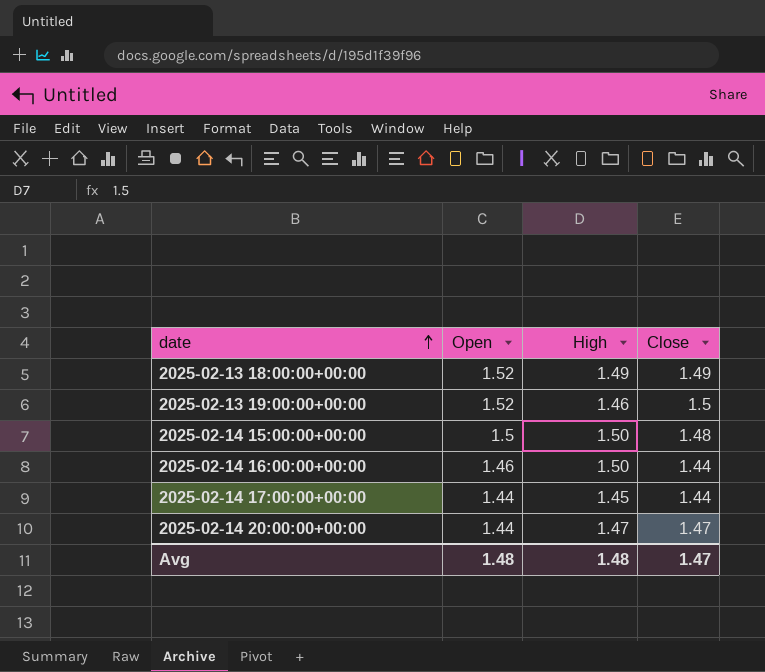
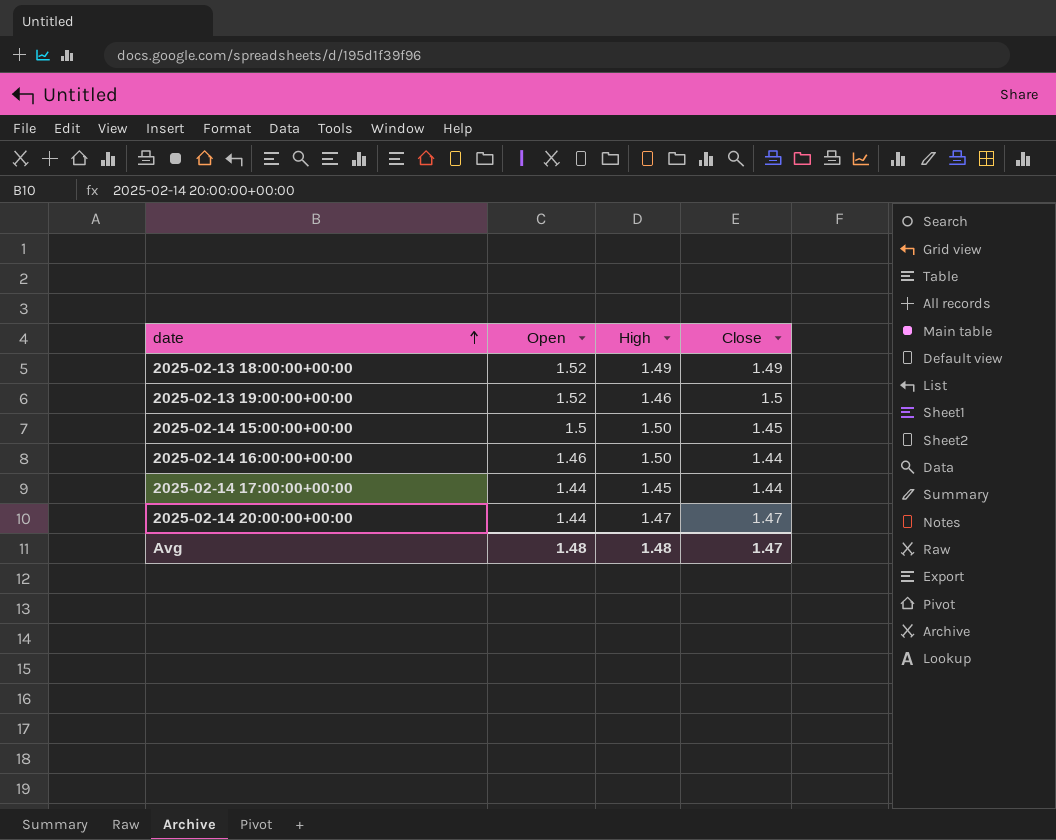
2025-02-14 15:00:00+00:00 | Close: 1.48 -> 1.45

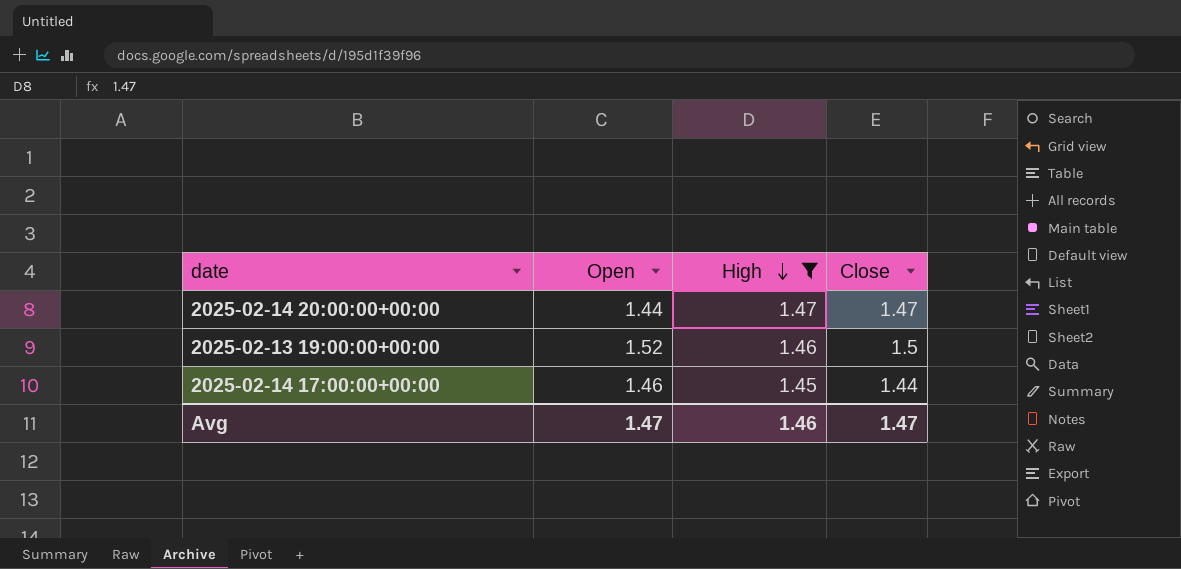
filter: none -> High <= 1.47
row order: date ascending -> High descending
2025-02-14 17:00:00+00:00 | Open: 1.44 -> 1.46
Avg | Open: 1.48 -> 1.47
Avg | High: 1.48 -> 1.46

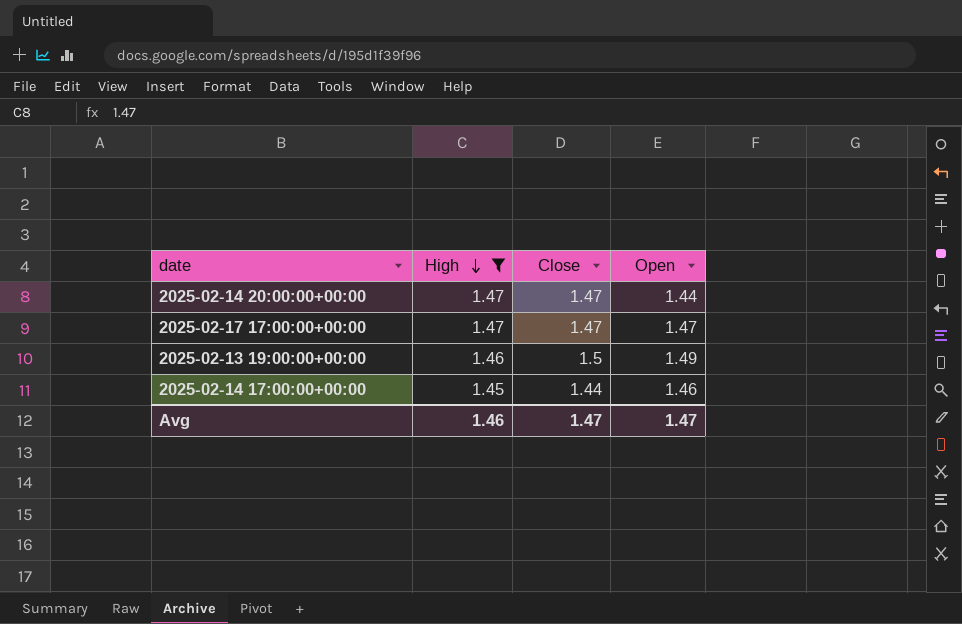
column Open | position: 2 -> 4
row 2025-02-17 17:00:00+00:00: none -> 1.47 | 1.47 | 1.47
2025-02-13 19:00:00+00:00 | Open: 1.52 -> 1.49

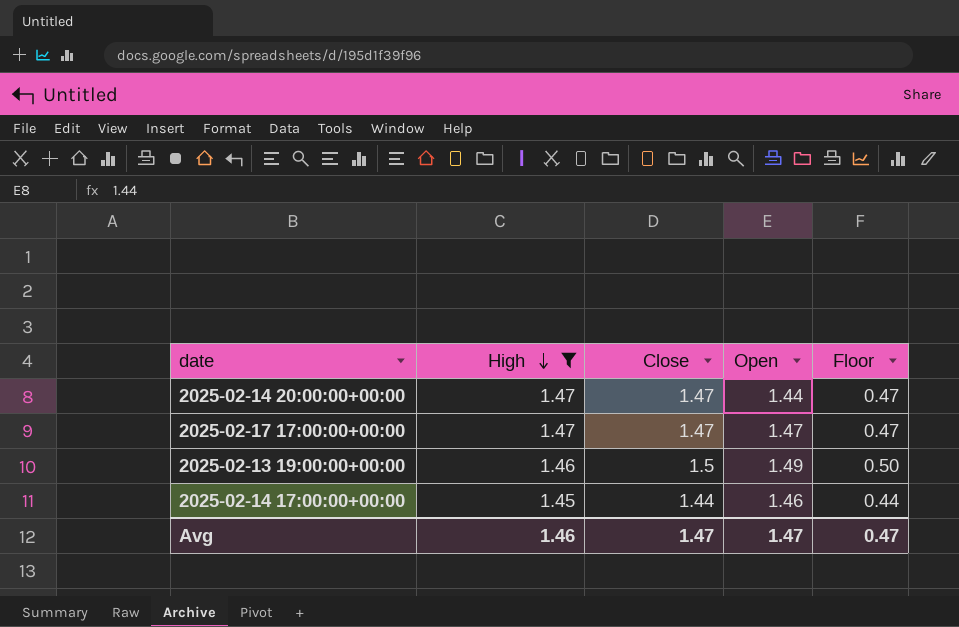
column Floor | formula: none -> [Close] - 1

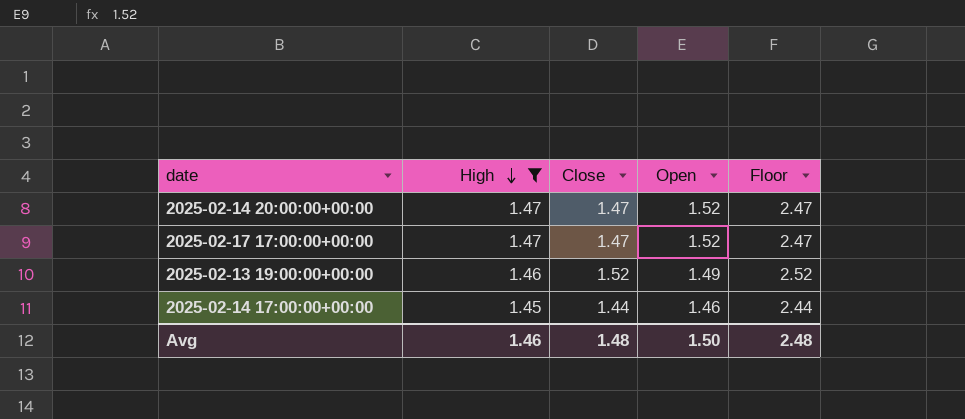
column Floor | formula: [Close] - 1 -> [Close] + 1
2025-02-14 20:00:00+00:00 | Open: 1.44 -> 1.52
2025-02-17 17:00:00+00:00 | Open: 1.47 -> 1.52
2025-02-13 19:00:00+00:00 | Close: 1.5 -> 1.52
Avg | Close: 1.47 -> 1.48
Avg | Open: 1.47 -> 1.50
Avg | Floor: 0.47 -> 2.48

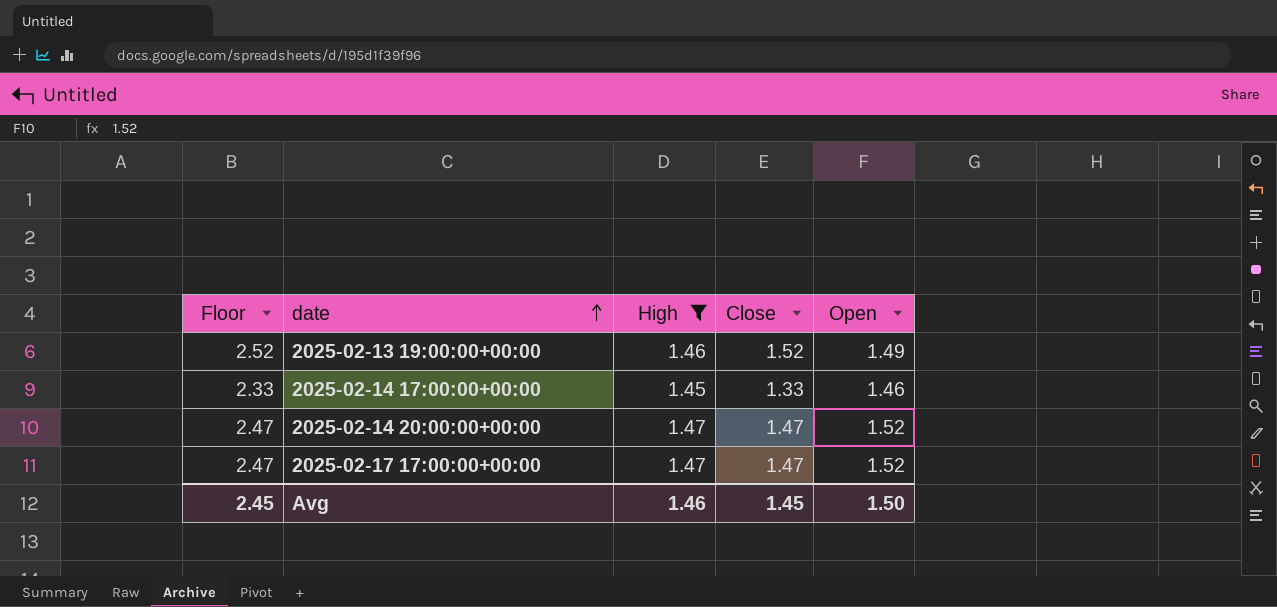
row order: High descending -> date ascending
column Floor | position: 5 -> 1
2025-02-14 17:00:00+00:00 | Floor: 2.44 -> 2.33
2025-02-14 17:00:00+00:00 | Close: 1.44 -> 1.33
Avg | Floor: 2.48 -> 2.45
Avg | Close: 1.48 -> 1.45

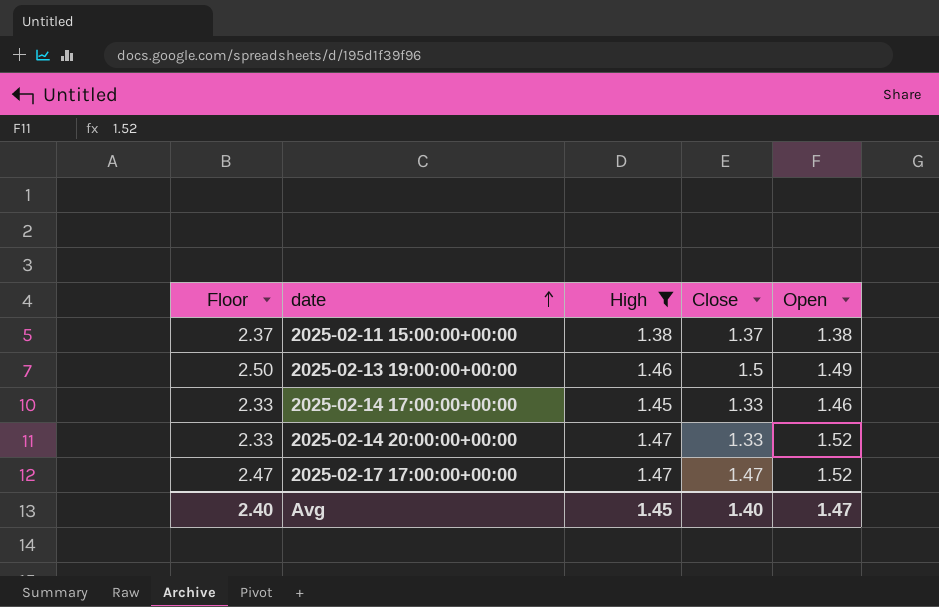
row 2025-02-11 15:00:00+00:00: none -> 2.37 | 1.38 | 1.37 | 1.38
2025-02-13 19:00:00+00:00 | Floor: 2.52 -> 2.50
2025-02-13 19:00:00+00:00 | Close: 1.52 -> 1.5
2025-02-14 20:00:00+00:00 | Floor: 2.47 -> 2.33
2025-02-14 20:00:00+00:00 | Close: 1.47 -> 1.33
Avg | Floor: 2.45 -> 2.40
Avg | High: 1.46 -> 1.45
Avg | Close: 1.45 -> 1.40
Avg | Open: 1.50 -> 1.47

